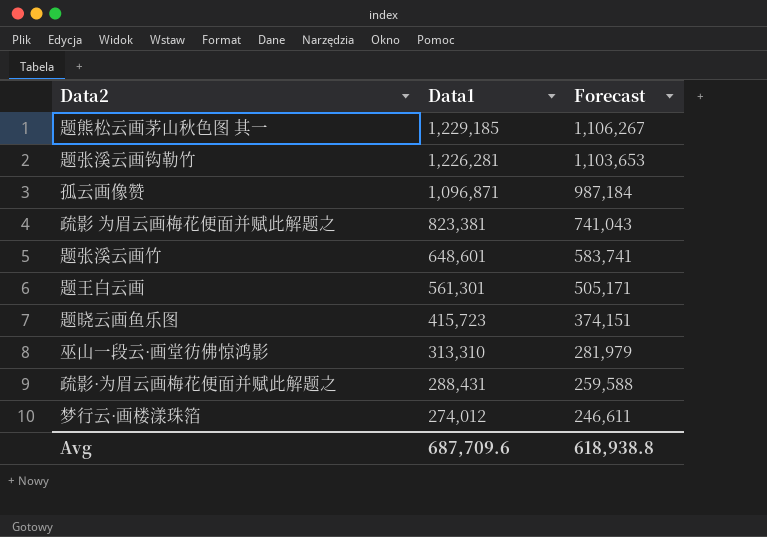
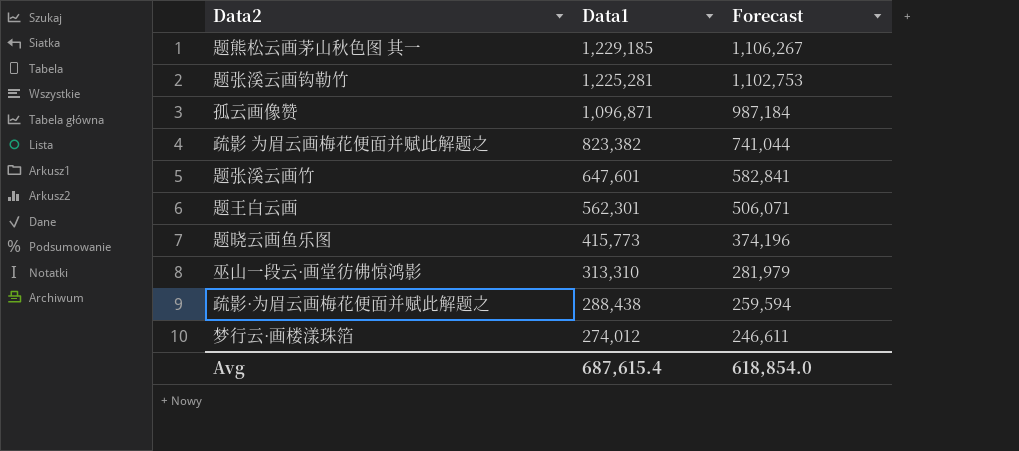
题张溪云画钩勒竹 | Data1: 1,226,281 -> 1,225,281
题张溪云画钩勒竹 | Forecast: 1,103,653 -> 1,102,753
疏影 为眉云画梅花便面并赋此解题之 | Data1: 823,381 -> 823,382
疏影 为眉云画梅花便面并赋此解题之 | Forecast: 741,043 -> 741,044
题张溪云画竹 | Data1: 648,601 -> 647,601
题张溪云画竹 | Forecast: 583,741 -> 582,841
题王白云画 | Data1: 561,301 -> 562,301
题王白云画 | Forecast: 505,171 -> 506,071
题晓云画鱼乐图 | Data1: 415,723 -> 415,773
题晓云画鱼乐图 | Forecast: 374,151 -> 374,196
疏影·为眉云画梅花便面并赋此解题之 | Data1: 288,431 -> 288,438
疏影·为眉云画梅花便面并赋此解题之 | Forecast: 259,588 -> 259,594
Avg | Data1: 687,709.6 -> 687,615.4
Avg | Forecast: 618,938.8 -> 618,854.0

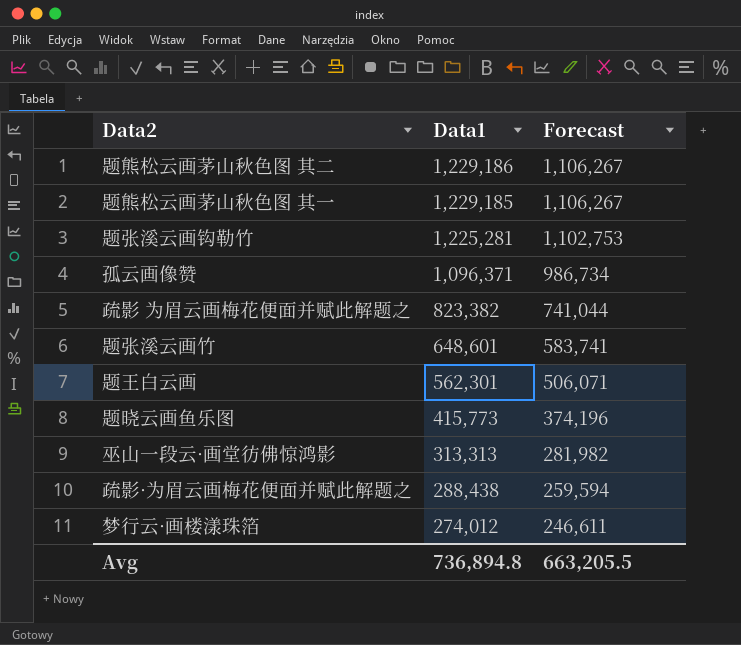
row 题熊松云画茅山秋色图 其二: none -> 1,229,186 | 1,106,267
孤云画像赞 | Data1: 1,096,871 -> 1,096,371
孤云画像赞 | Forecast: 987,184 -> 986,734
题张溪云画竹 | Data1: 647,601 -> 648,601
题张溪云画竹 | Forecast: 582,841 -> 583,741
巫山一段云·画堂彷佛惊鸿影 | Data1: 313,310 -> 313,313
巫山一段云·画堂彷佛惊鸿影 | Forecast: 281,979 -> 281,982
Avg | Data1: 687,615.4 -> 736,894.8
Avg | Forecast: 618,854.0 -> 663,205.5

